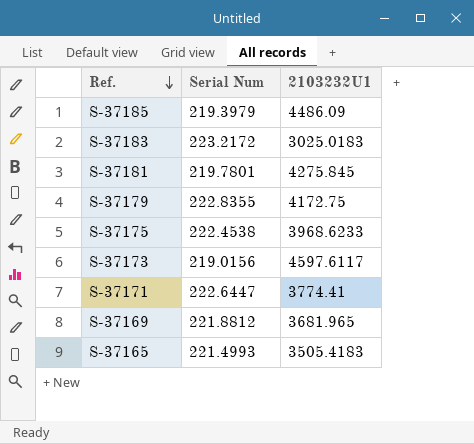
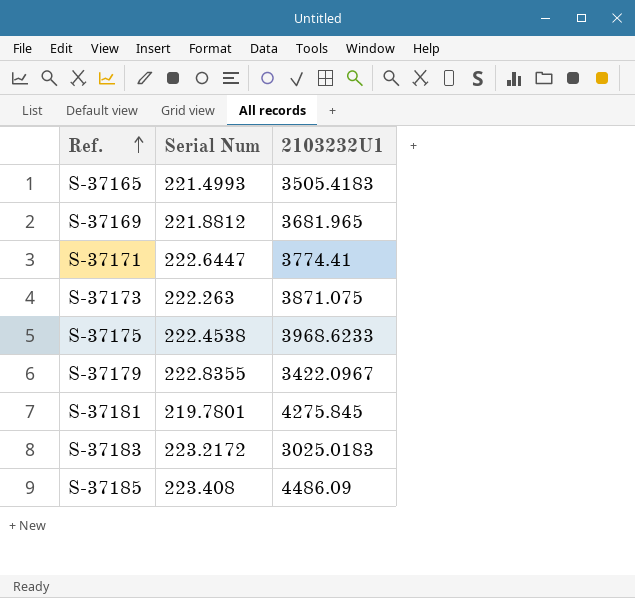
row order: Ref. descending -> Ref. ascending
S-37173 | Serial Num: 219.0156 -> 222.263
S-37173 | 2103232U1: 4597.6117 -> 3871.075
S-37179 | 2103232U1: 4172.75 -> 3422.0967
S-37185 | Serial Num: 219.3979 -> 223.408

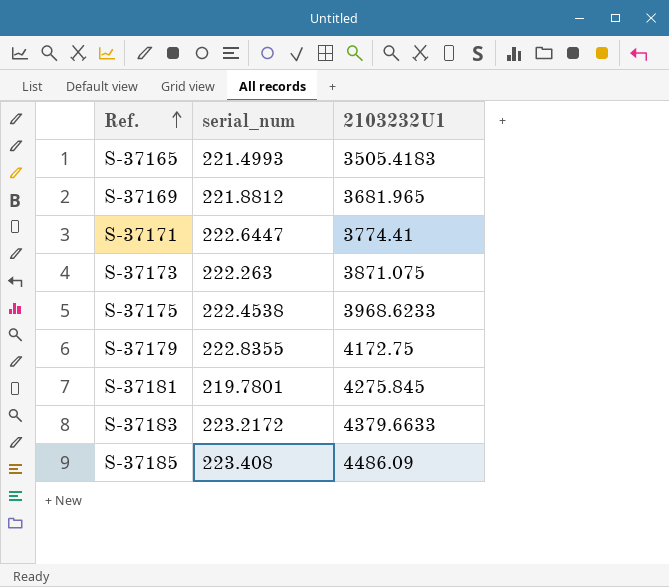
column name: Serial Num -> serial_num
S-37179 | 2103232U1: 3422.0967 -> 4172.75
S-37183 | 2103232U1: 3025.0183 -> 4379.6633

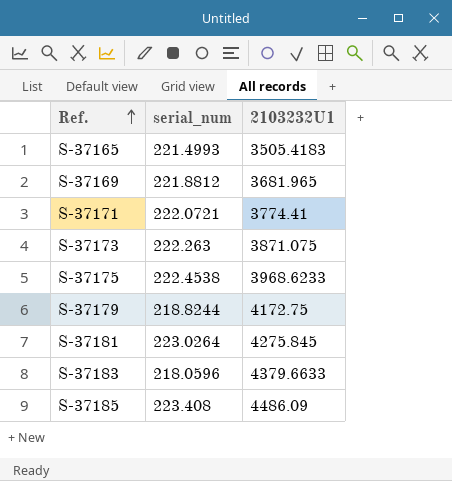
S-37171 | serial_num: 222.6447 -> 222.0721
S-37179 | serial_num: 222.8355 -> 218.8244
S-37181 | serial_num: 219.7801 -> 223.0264
S-37183 | serial_num: 223.2172 -> 218.0596

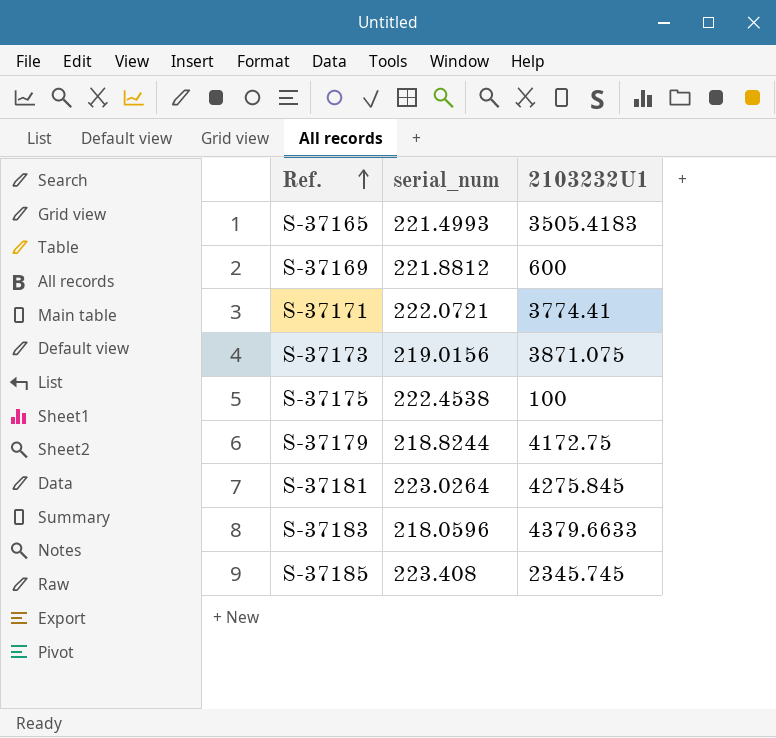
S-37169 | 2103232U1: 3681.965 -> 600
S-37173 | serial_num: 222.263 -> 219.0156
S-37175 | 2103232U1: 3968.6233 -> 100
S-37185 | 2103232U1: 4486.09 -> 2345.745

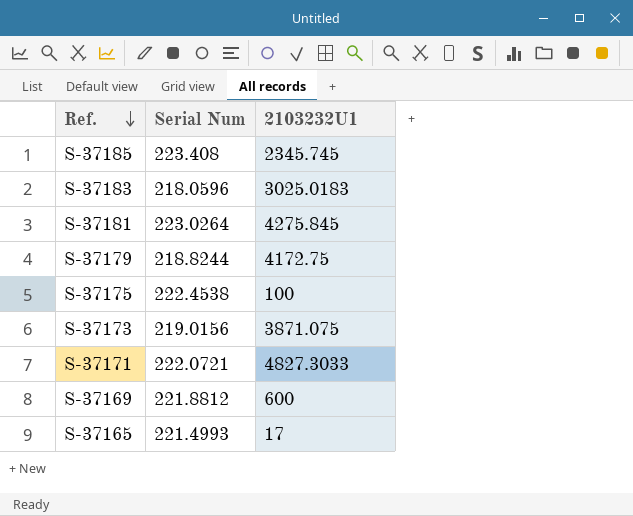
row order: Ref. ascending -> Ref. descending
column name: serial_num -> Serial Num
S-37183 | 2103232U1: 4379.6633 -> 3025.0183
S-37171 | 2103232U1: 3774.41 -> 4827.3033
S-37165 | 2103232U1: 3505.4183 -> 17

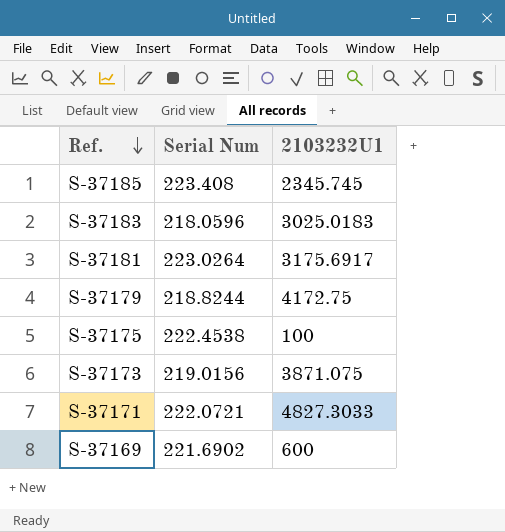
row S-37165: 221.4993 | 17 -> none
S-37181 | 2103232U1: 4275.845 -> 3175.6917
S-37169 | Serial Num: 221.8812 -> 221.6902

